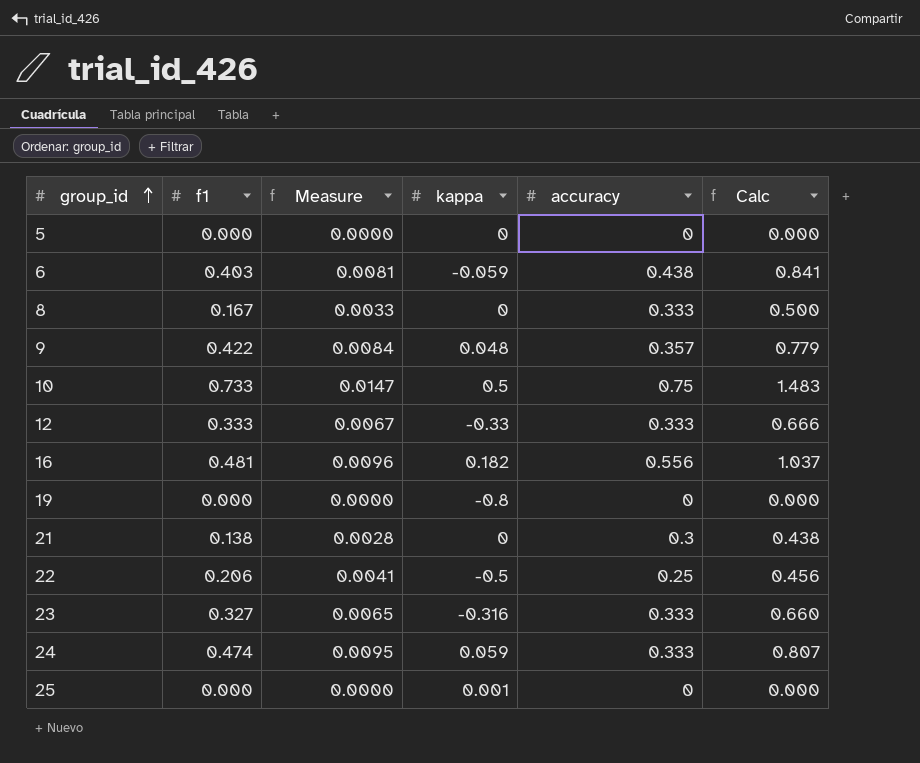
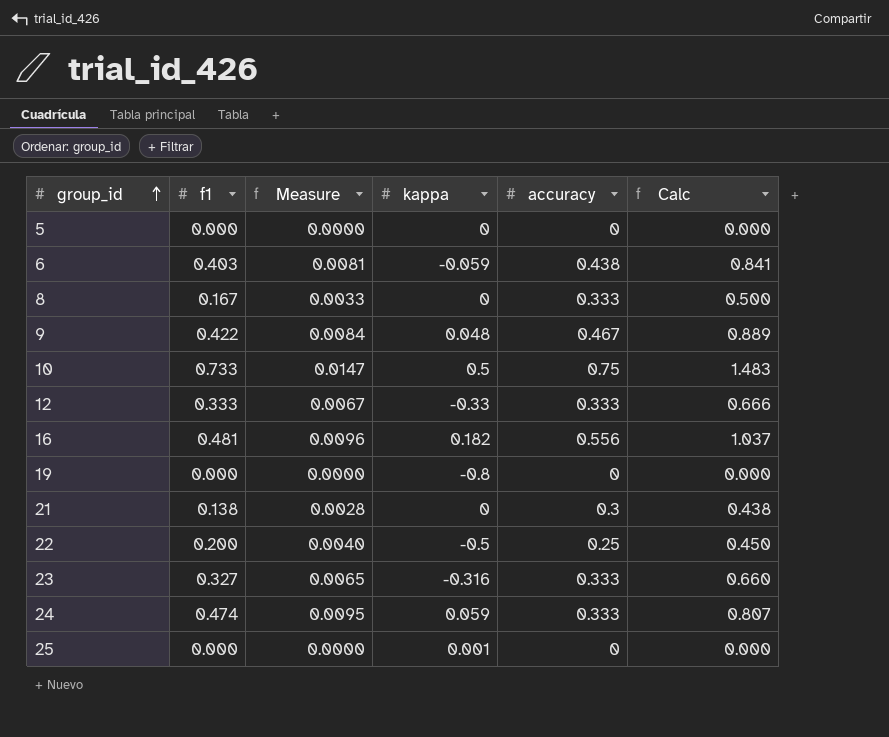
9 | accuracy: 0.357 -> 0.467
9 | Calc: 0.779 -> 0.889
22 | f1: 0.206 -> 0.200
22 | Measure: 0.0041 -> 0.0040
22 | Calc: 0.456 -> 0.450

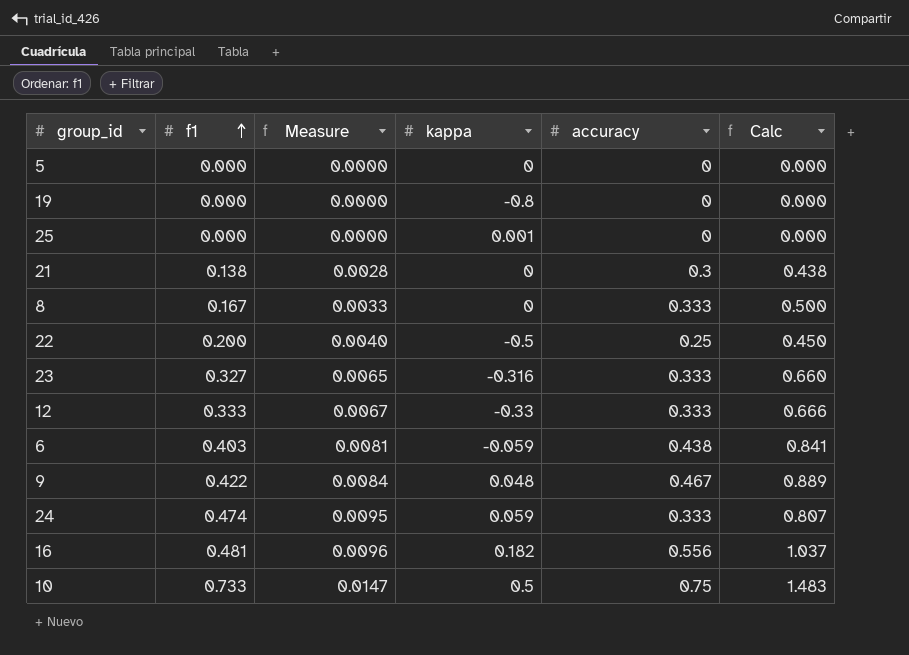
row order: group_id ascending -> f1 ascending

